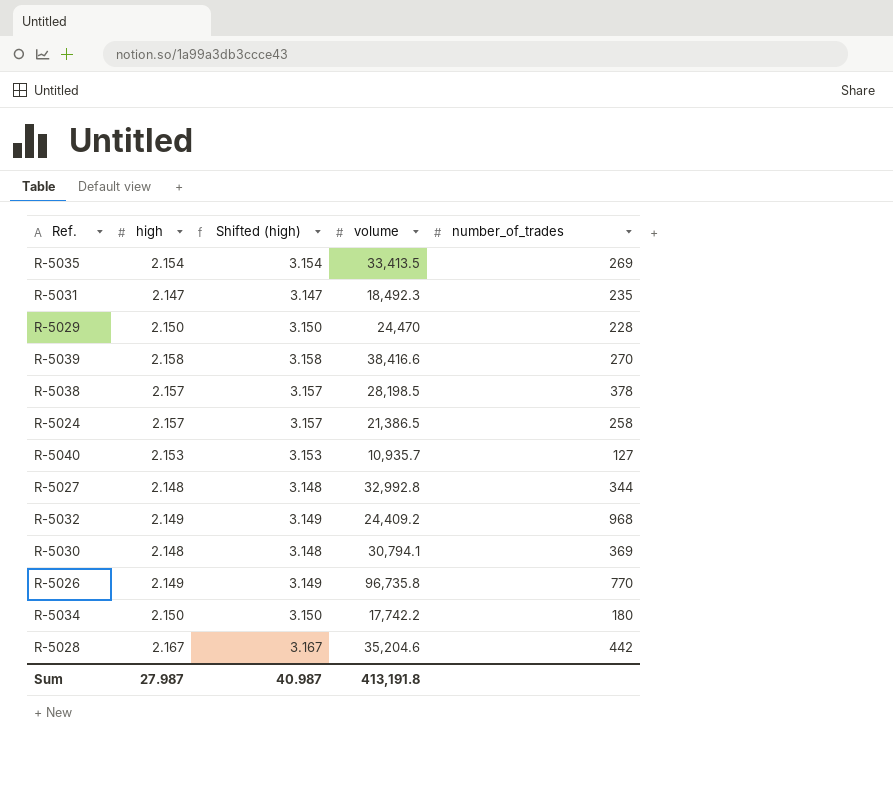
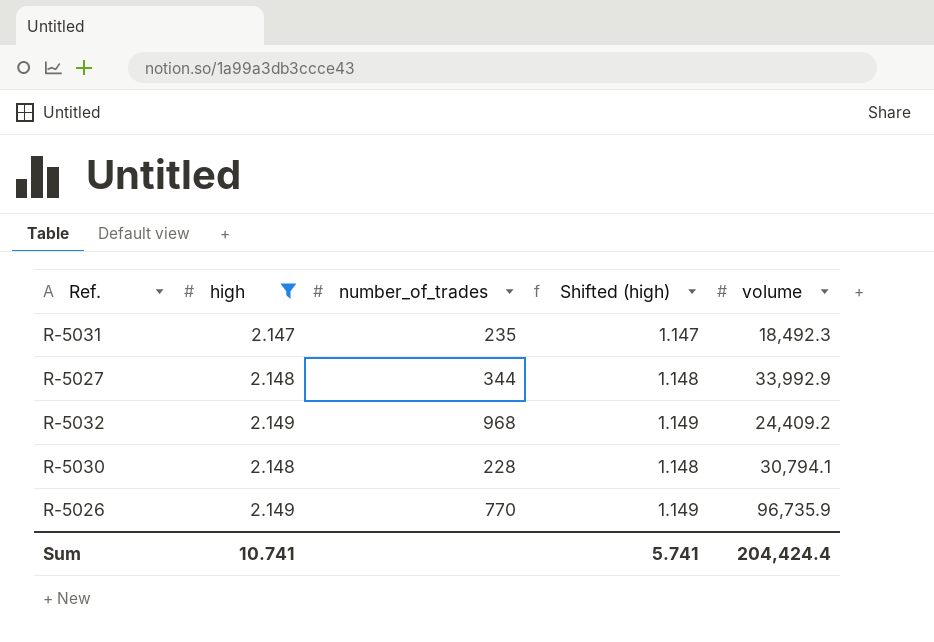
filter: none -> high <= 2.149
column number_of_trades | position: 5 -> 3
column Shifted (high) | formula: [high] + 1 -> [high] - 1
R-5027 | volume: 32,992.8 -> 33,992.9
R-5030 | number_of_trades: 369 -> 228
R-5026 | volume: 96,735.8 -> 96,735.9
Sum | high: 27.987 -> 10.741
Sum | Shifted (high): 40.987 -> 5.741
Sum | volume: 413,191.8 -> 204,424.4

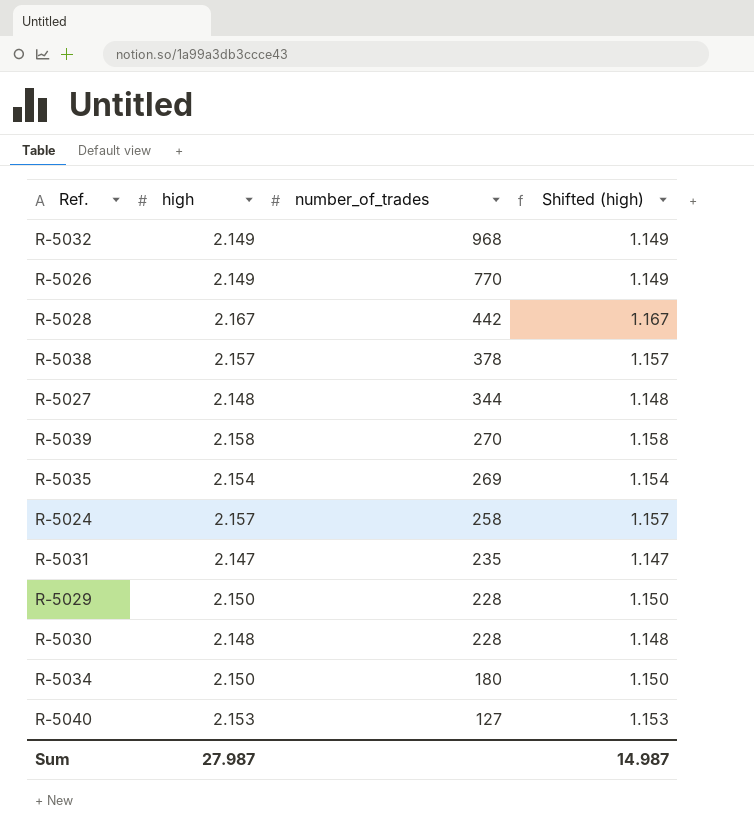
filter: high <= 2.149 -> none
row order: none -> number_of_trades descending
column volume | position: 5 -> none
Sum | high: 10.741 -> 27.987
Sum | Shifted (high): 5.741 -> 14.987

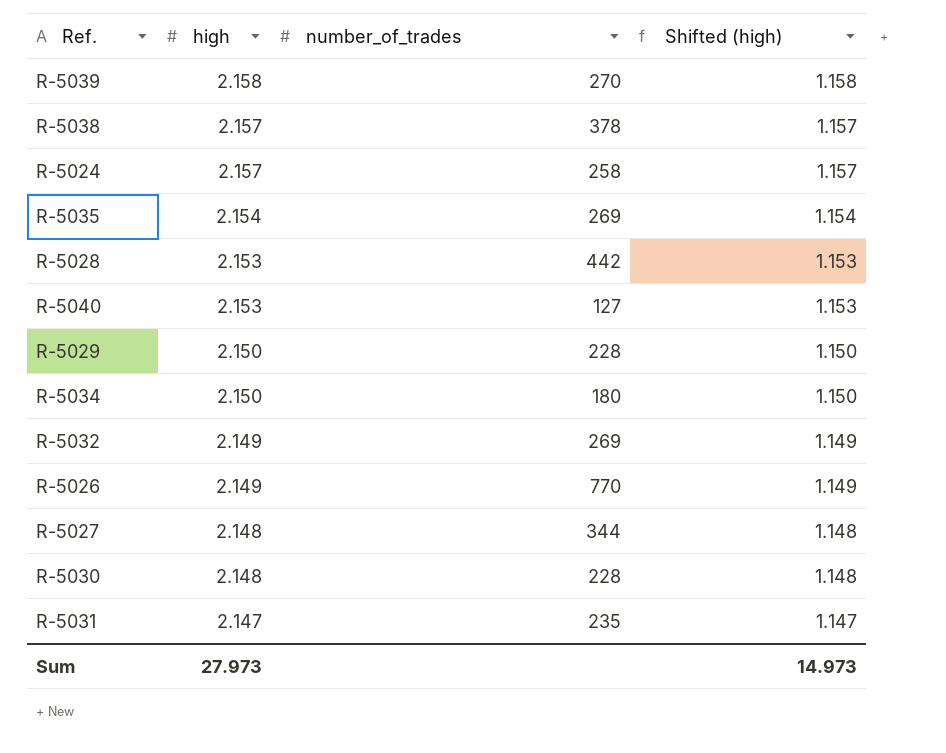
row order: number_of_trades descending -> high descending
R-5028 | high: 2.167 -> 2.153
R-5028 | Shifted (high): 1.167 -> 1.153
R-5032 | number_of_trades: 968 -> 269
Sum | high: 27.987 -> 27.973
Sum | Shifted (high): 14.987 -> 14.973

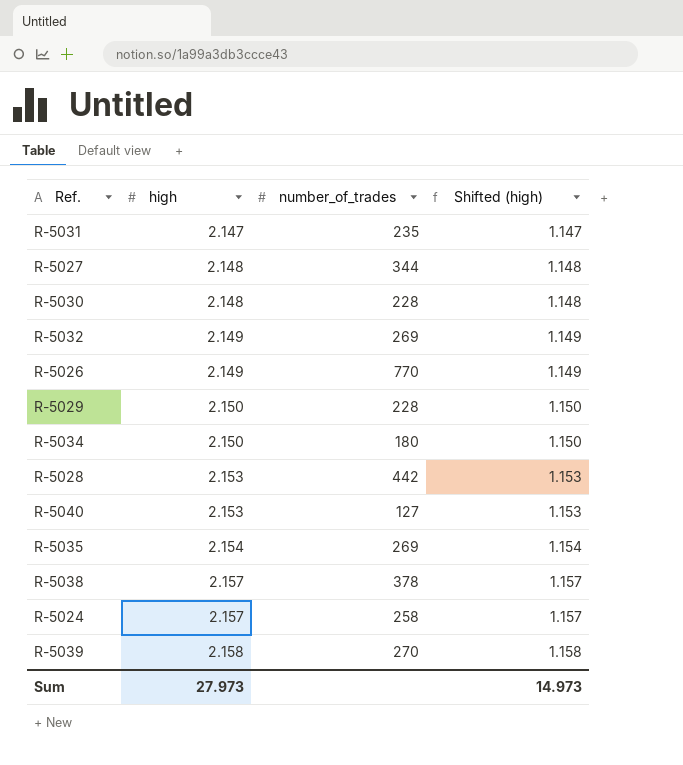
row order: high descending -> high ascending

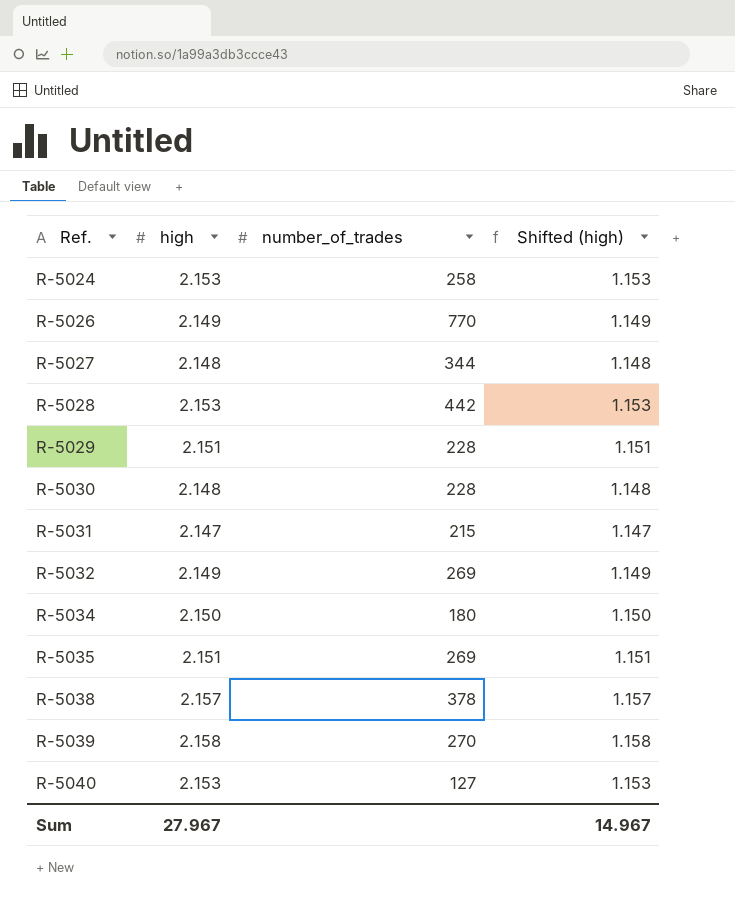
row order: high ascending -> Ref. ascending
R-5024 | high: 2.157 -> 2.153
R-5024 | Shifted (high): 1.157 -> 1.153
R-5029 | high: 2.150 -> 2.151
R-5029 | Shifted (high): 1.150 -> 1.151
R-5031 | number_of_trades: 235 -> 215
R-5035 | high: 2.154 -> 2.151
R-5035 | Shifted (high): 1.154 -> 1.151
Sum | high: 27.973 -> 27.967
Sum | Shifted (high): 14.973 -> 14.967

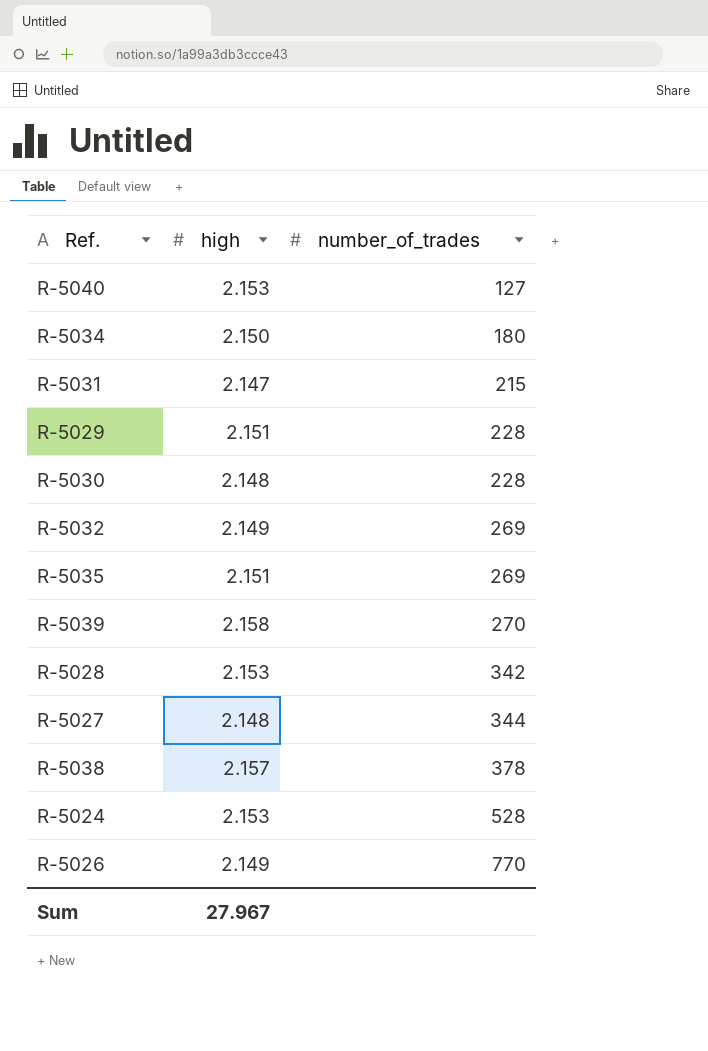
row order: Ref. ascending -> number_of_trades ascending
column Shifted (high) | formula: [high] - 1 -> none
R-5028 | number_of_trades: 442 -> 342
R-5024 | number_of_trades: 258 -> 528

